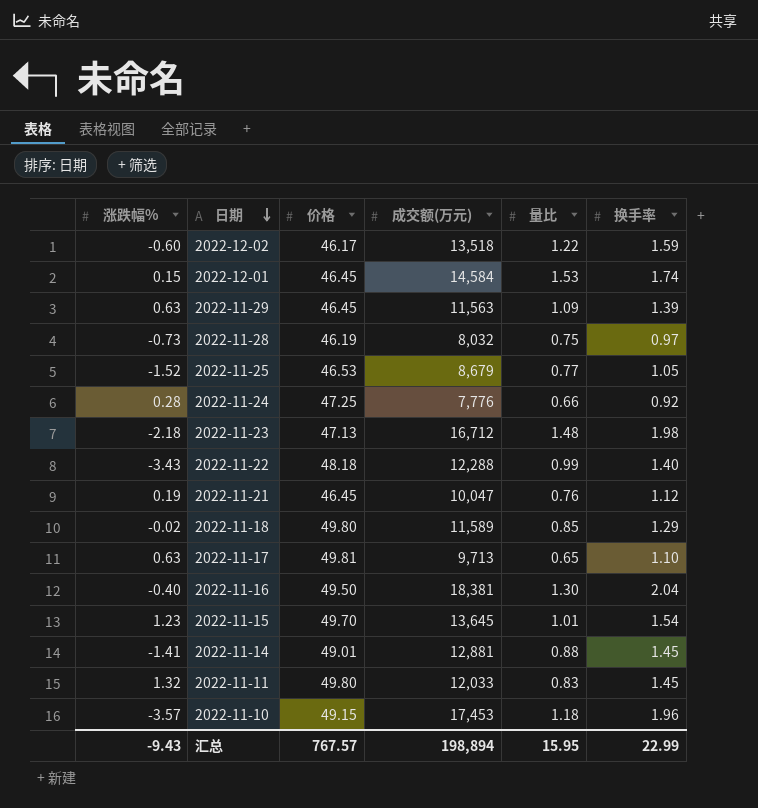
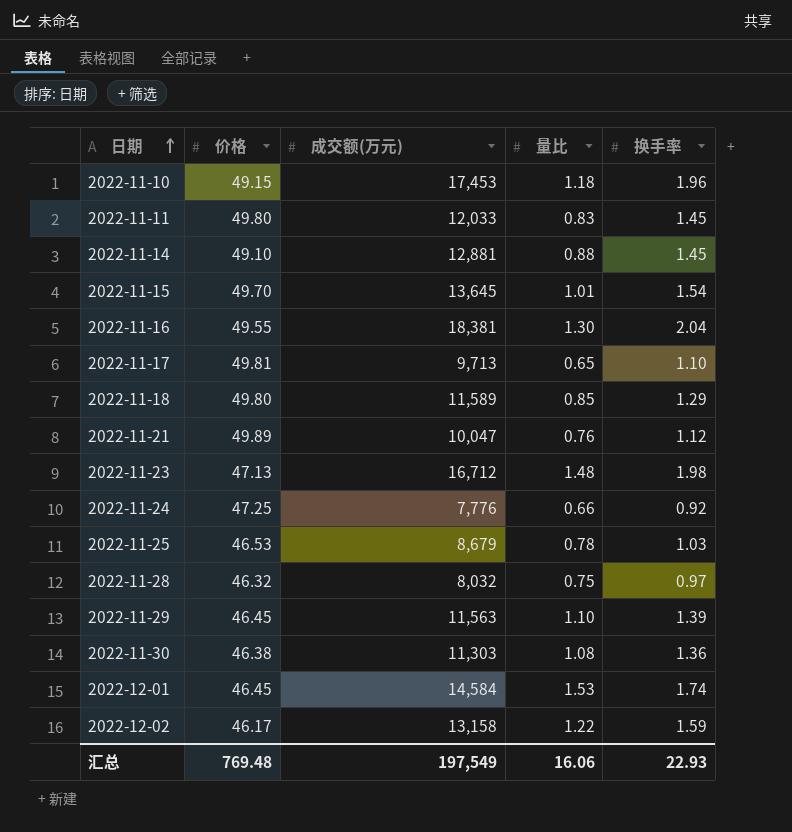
row order: 日期 descending -> 日期 ascending
column 涨跌幅% | position: 1 -> none
row 2022-11-22: -3.43 | 48.18 | 12,288 | 0.99 | 1.40 -> none
2022-11-14 | 价格: 49.01 -> 49.10
2022-11-16 | 价格: 49.50 -> 49.55
2022-11-21 | 价格: 46.45 -> 49.89
2022-11-25 | 量比: 0.77 -> 0.78
2022-11-25 | 换手率: 1.05 -> 1.03
2022-11-28 | 价格: 46.19 -> 46.32
2022-11-29 | 量比: 1.09 -> 1.10
row 2022-11-30: none -> 46.38 | 11,303 | 1.08 | 1.36
2022-12-02 | 成交额(万元): 13,518 -> 13,158
汇总 | 价格: 767.57 -> 769.48
汇总 | 成交额(万元): 198,894 -> 197,549
汇总 | 量比: 15.95 -> 16.06
汇总 | 换手率: 22.99 -> 22.93

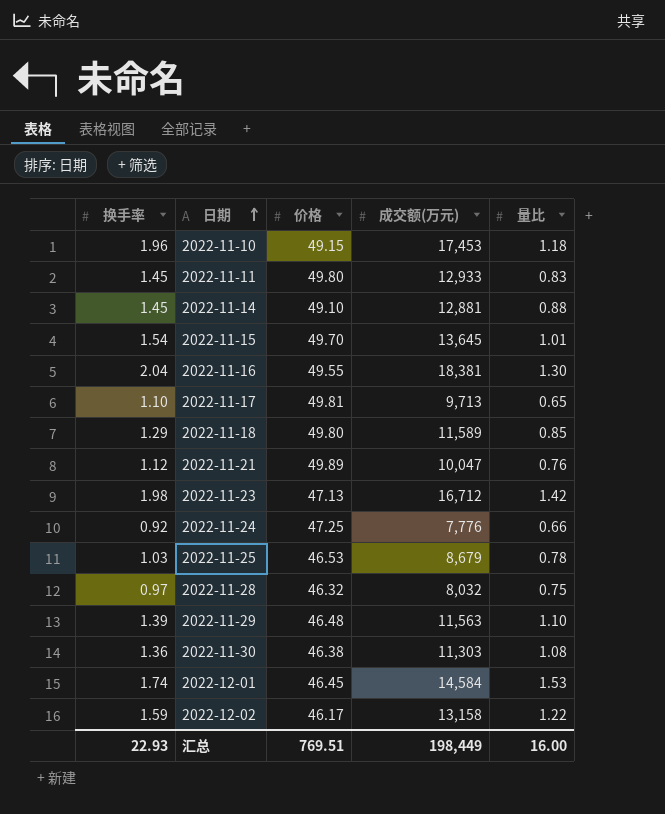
column 换手率 | position: 5 -> 1
2022-11-11 | 成交额(万元): 12,033 -> 12,933
2022-11-23 | 量比: 1.48 -> 1.42
2022-11-29 | 价格: 46.45 -> 46.48
汇总 | 价格: 769.48 -> 769.51
汇总 | 成交额(万元): 197,549 -> 198,449
汇总 | 量比: 16.06 -> 16.00

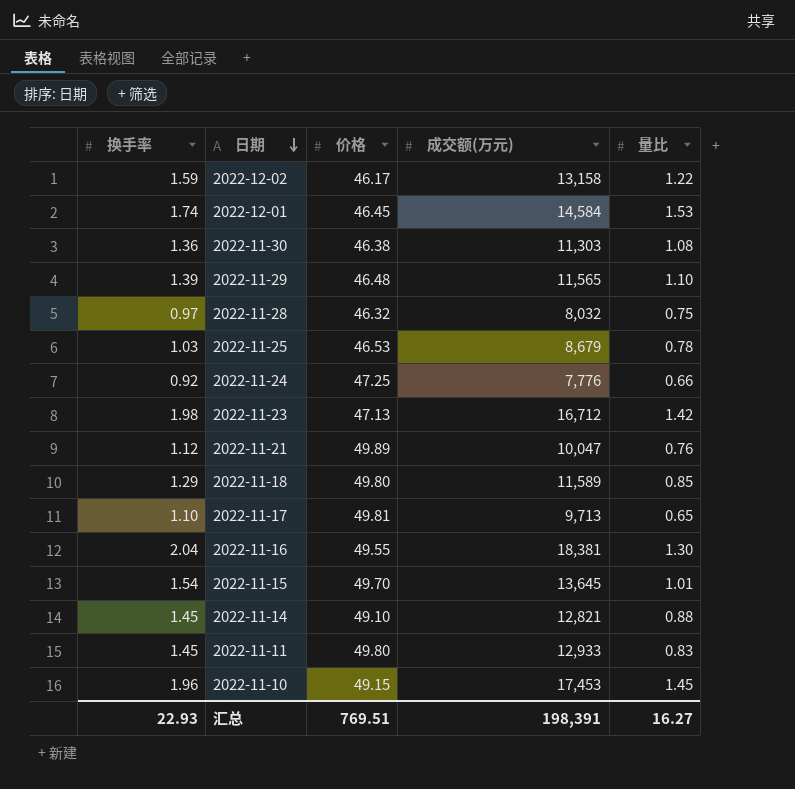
row order: 日期 ascending -> 日期 descending
2022-11-29 | 成交额(万元): 11,563 -> 11,565
2022-11-14 | 成交额(万元): 12,881 -> 12,821
2022-11-10 | 量比: 1.18 -> 1.45
汇总 | 成交额(万元): 198,449 -> 198,391
汇总 | 量比: 16.00 -> 16.27

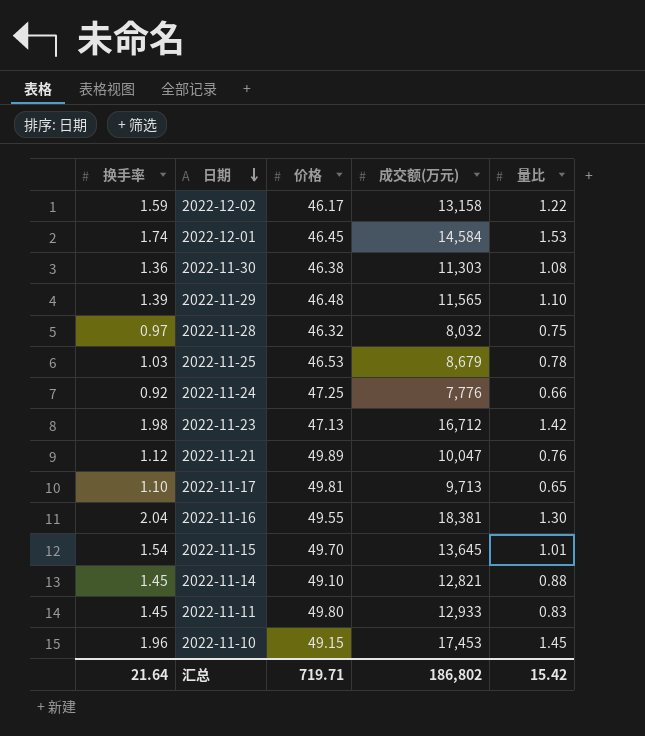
row 2022-11-18: 1.29 | 49.80 | 11,589 | 0.85 -> none
汇总 | 换手率: 22.93 -> 21.64
汇总 | 价格: 769.51 -> 719.71
汇总 | 成交额(万元): 198,391 -> 186,802
汇总 | 量比: 16.27 -> 15.42

